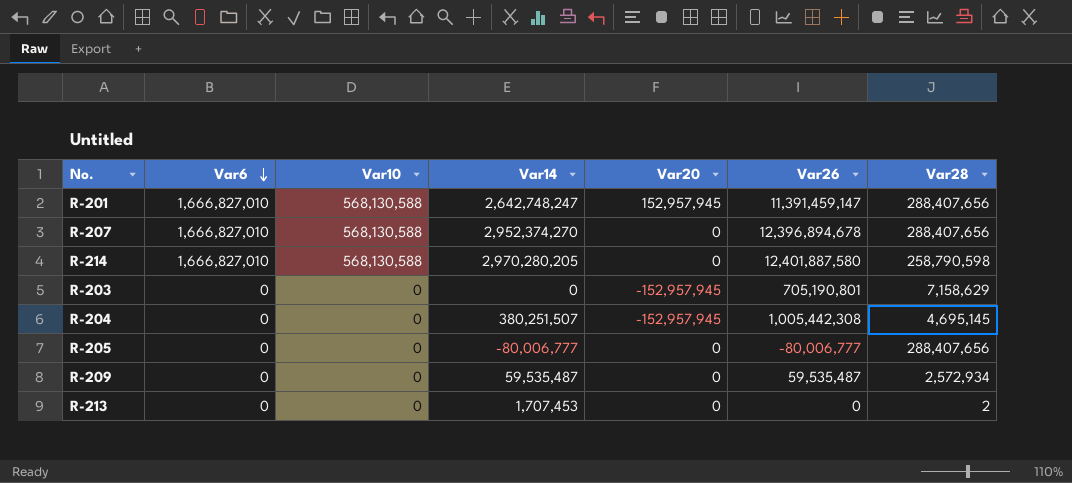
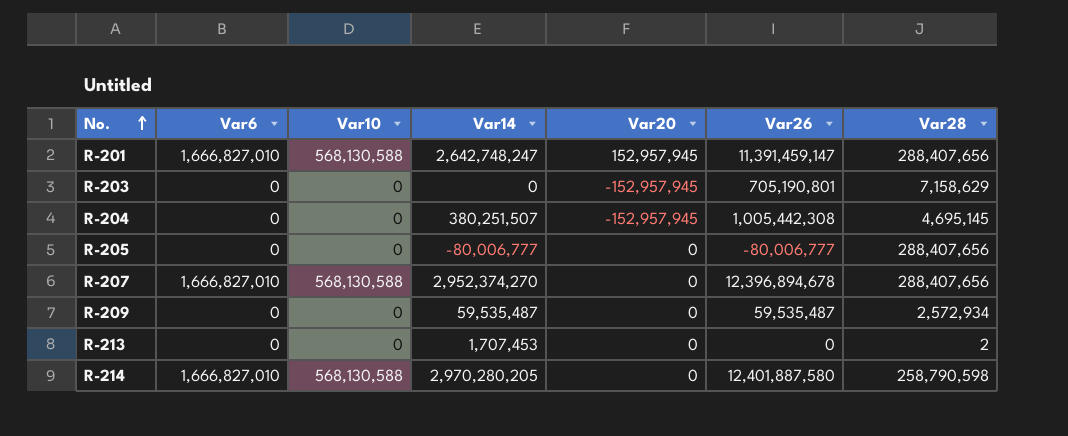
row order: Var6 descending -> No. ascending

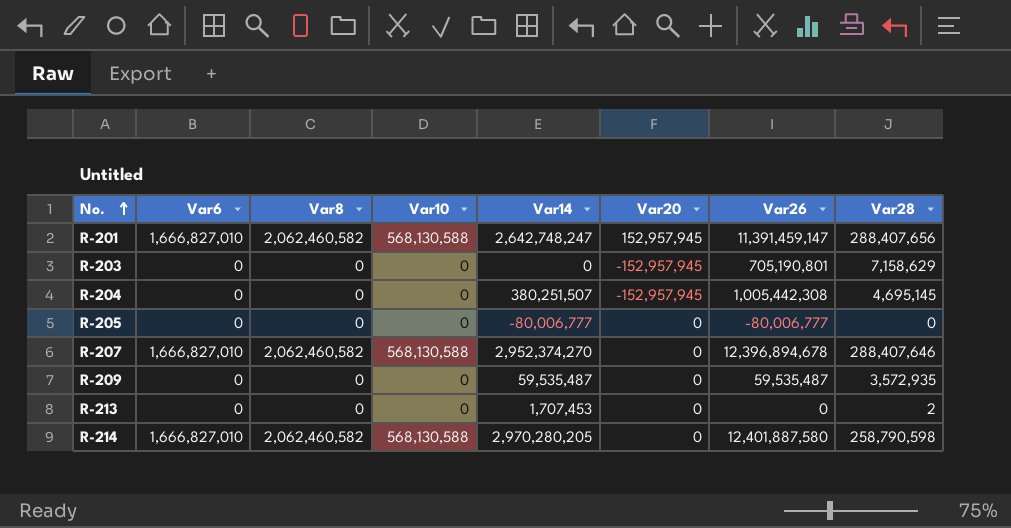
column Var8 | position: none -> 3
R-205 | Var28: 288,407,656 -> 0
R-207 | Var28: 288,407,656 -> 288,407,646
R-209 | Var28: 2,572,934 -> 3,572,935

